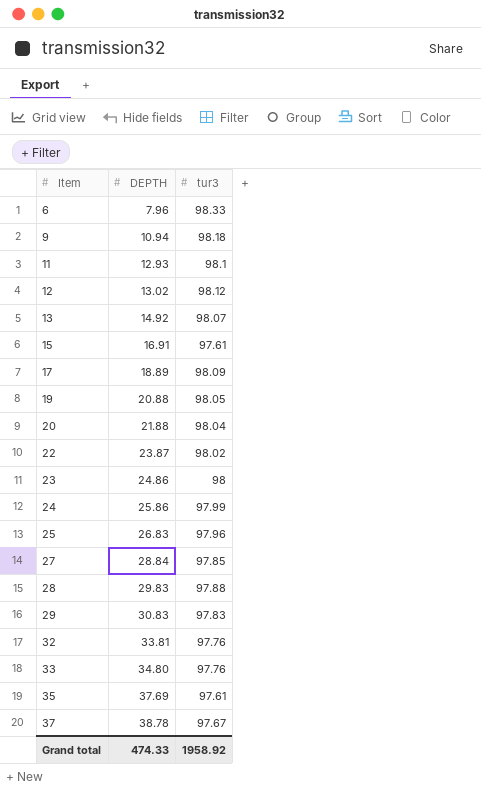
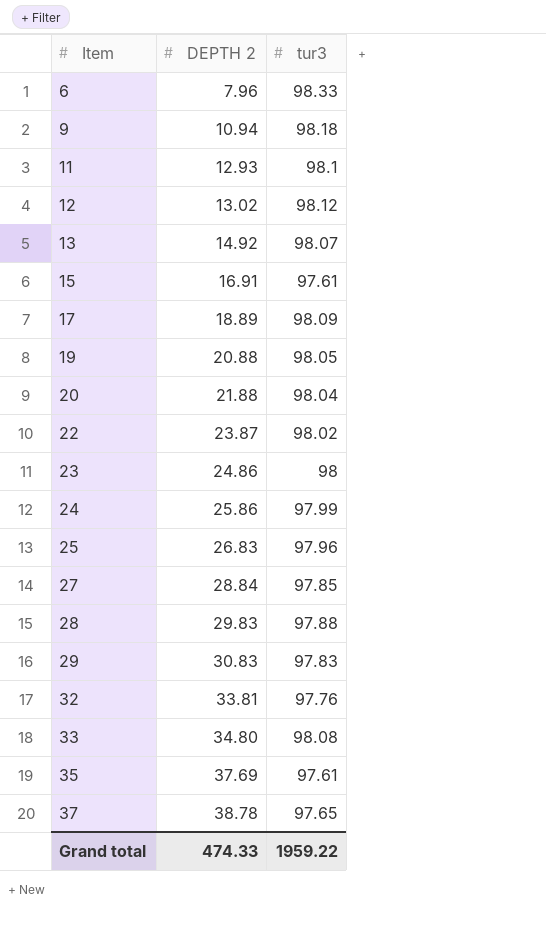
column name: DEPTH -> DEPTH 2
33 | tur3: 97.76 -> 98.08
37 | tur3: 97.67 -> 97.65
Grand total | tur3: 1958.92 -> 1959.22

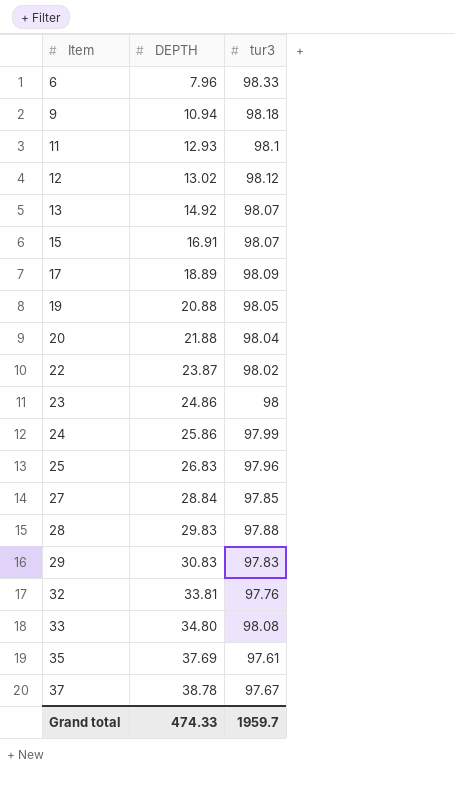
column name: DEPTH 2 -> DEPTH
15 | tur3: 97.61 -> 98.07
37 | tur3: 97.65 -> 97.67
Grand total | tur3: 1959.22 -> 1959.7

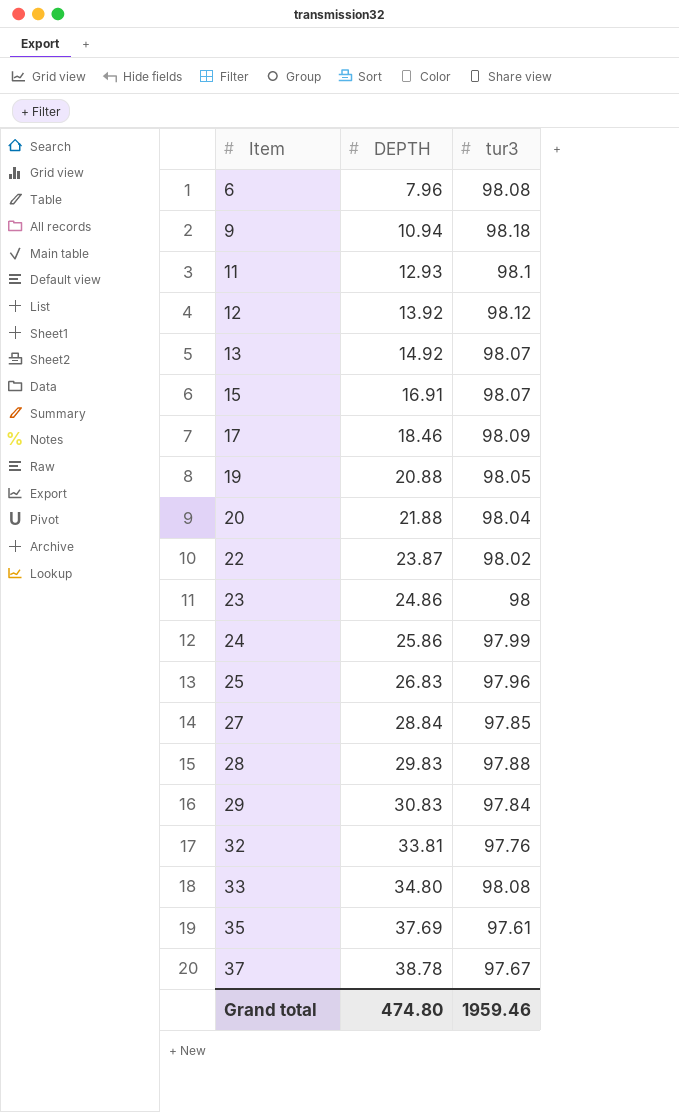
6 | tur3: 98.33 -> 98.08
12 | DEPTH: 13.02 -> 13.92
17 | DEPTH: 18.89 -> 18.46
29 | tur3: 97.83 -> 97.84
Grand total | DEPTH: 474.33 -> 474.80
Grand total | tur3: 1959.7 -> 1959.46

